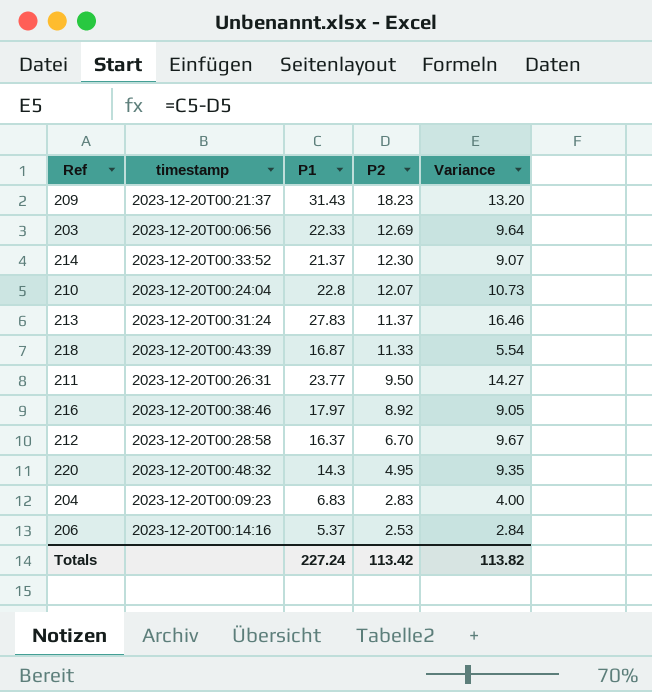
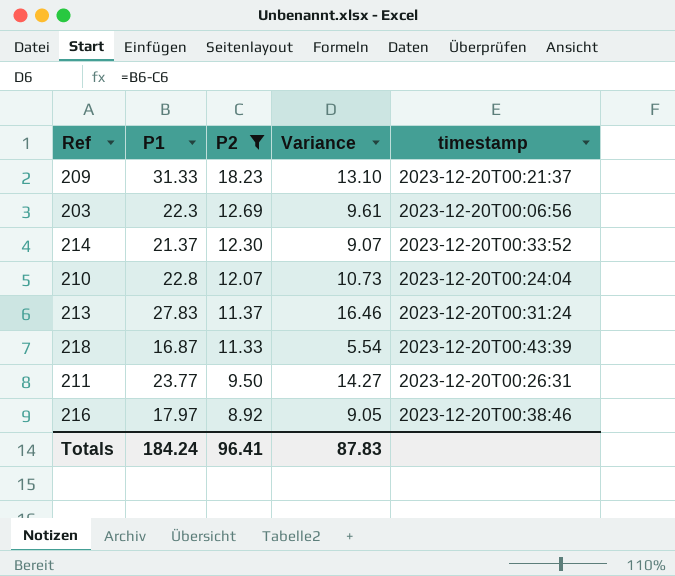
filter: none -> P2 >= 8.92
column timestamp | position: 2 -> 5
209 | P1: 31.43 -> 31.33
209 | Variance: 13.20 -> 13.10
203 | P1: 22.33 -> 22.3
203 | Variance: 9.64 -> 9.61
Totals | P1: 227.24 -> 184.24
Totals | P2: 113.42 -> 96.41
Totals | Variance: 113.82 -> 87.83

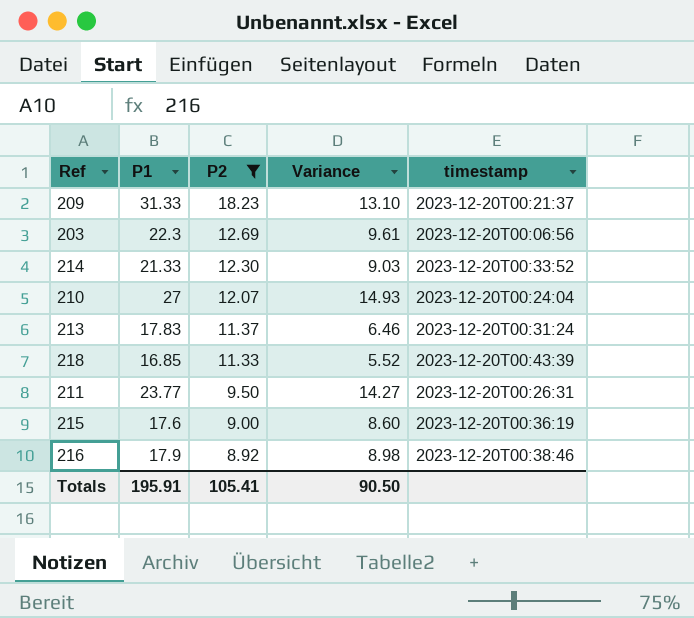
214 | P1: 21.37 -> 21.33
214 | Variance: 9.07 -> 9.03
210 | P1: 22.8 -> 27
210 | Variance: 10.73 -> 14.93
213 | P1: 27.83 -> 17.83
213 | Variance: 16.46 -> 6.46
218 | P1: 16.87 -> 16.85
218 | Variance: 5.54 -> 5.52
row 215: none -> 17.6 | 9.00 | 8.60 | 2023-12-20T00:36:19
216 | P1: 17.97 -> 17.9
216 | Variance: 9.05 -> 8.98
Totals | P1: 184.24 -> 195.91
Totals | P2: 96.41 -> 105.41
Totals | Variance: 87.83 -> 90.50

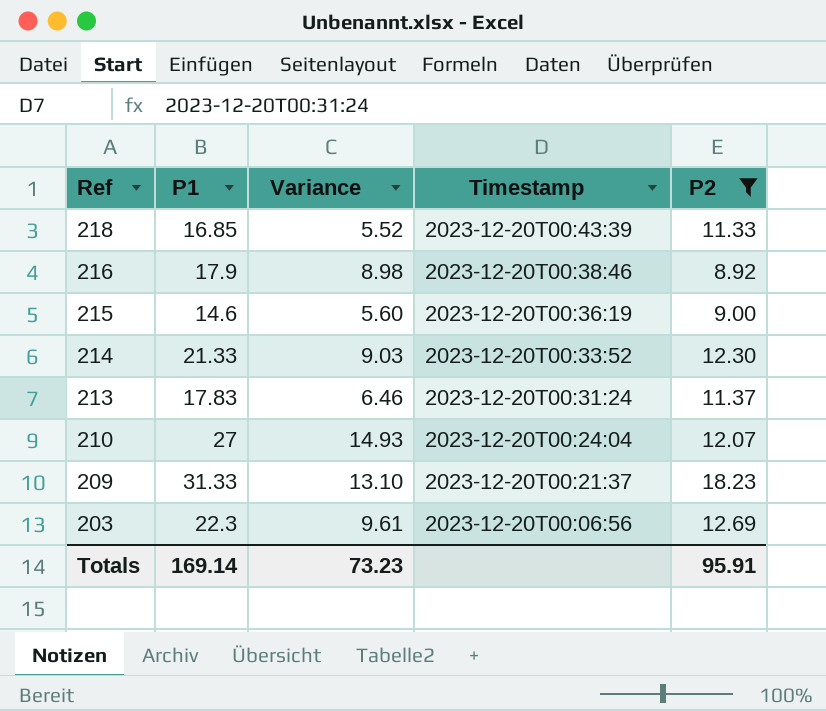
row order: P2 descending -> Ref descending
column name: timestamp -> Timestamp
column P2 | position: 3 -> 5
row 211: 23.77 | 9.50 | 14.27 | 2023-12-20T00:26:31 -> none
215 | P1: 17.6 -> 14.6
215 | Variance: 8.60 -> 5.60
Totals | P1: 195.91 -> 169.14
Totals | Variance: 90.50 -> 73.23
Totals | P2: 105.41 -> 95.91

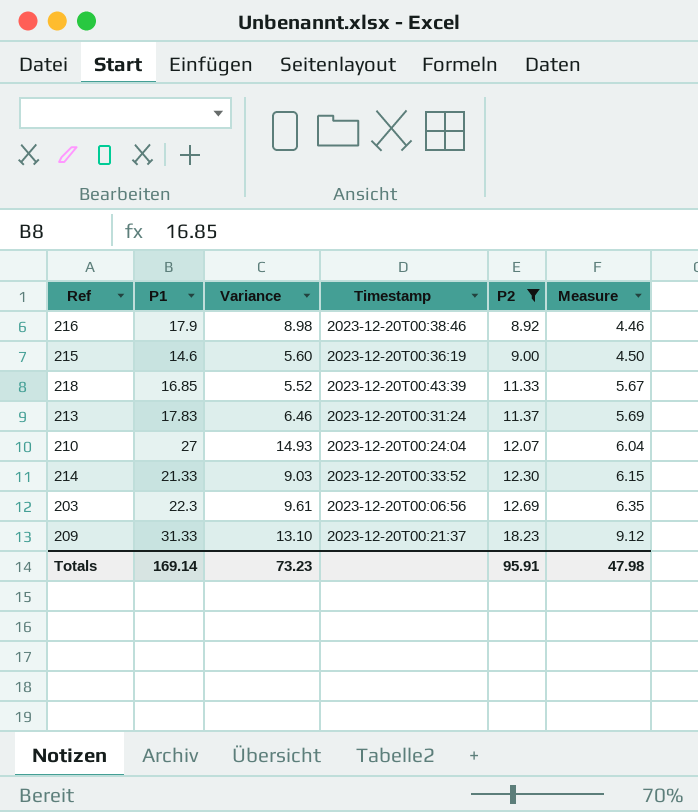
row order: Ref descending -> P2 ascending
column Measure | formula: none -> [P2] * 0.5

